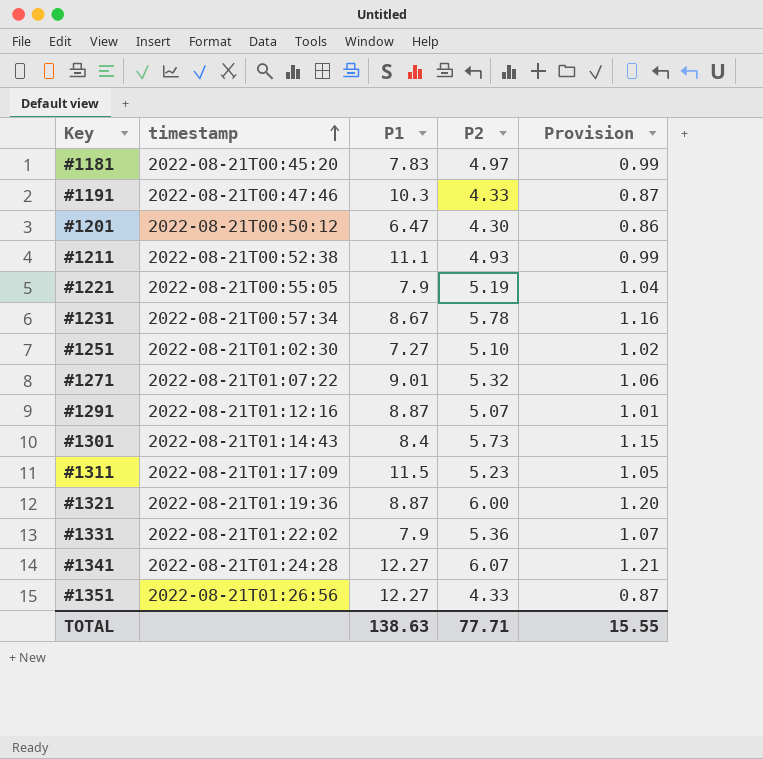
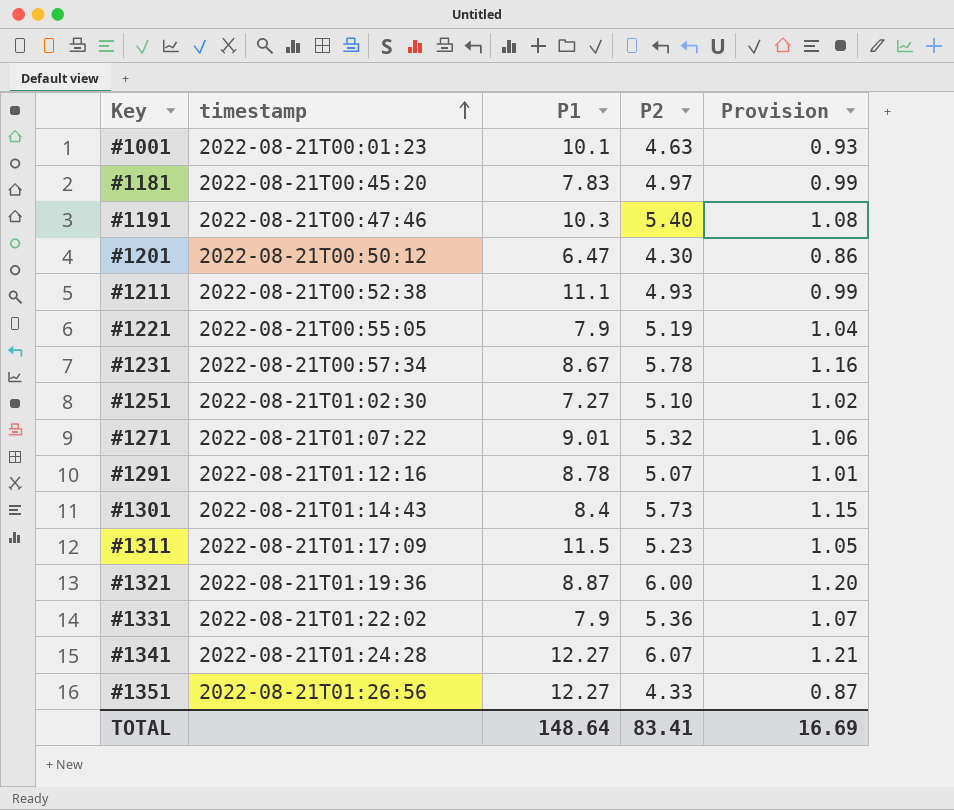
row #1001: none -> 2022-08-21T00:01:23 | 10.1 | 4.63 | 0.93
#1191 | P2: 4.33 -> 5.40
#1191 | Provision: 0.87 -> 1.08
#1291 | P1: 8.87 -> 8.78
TOTAL | P1: 138.63 -> 148.64
TOTAL | P2: 77.71 -> 83.41
TOTAL | Provision: 15.55 -> 16.69

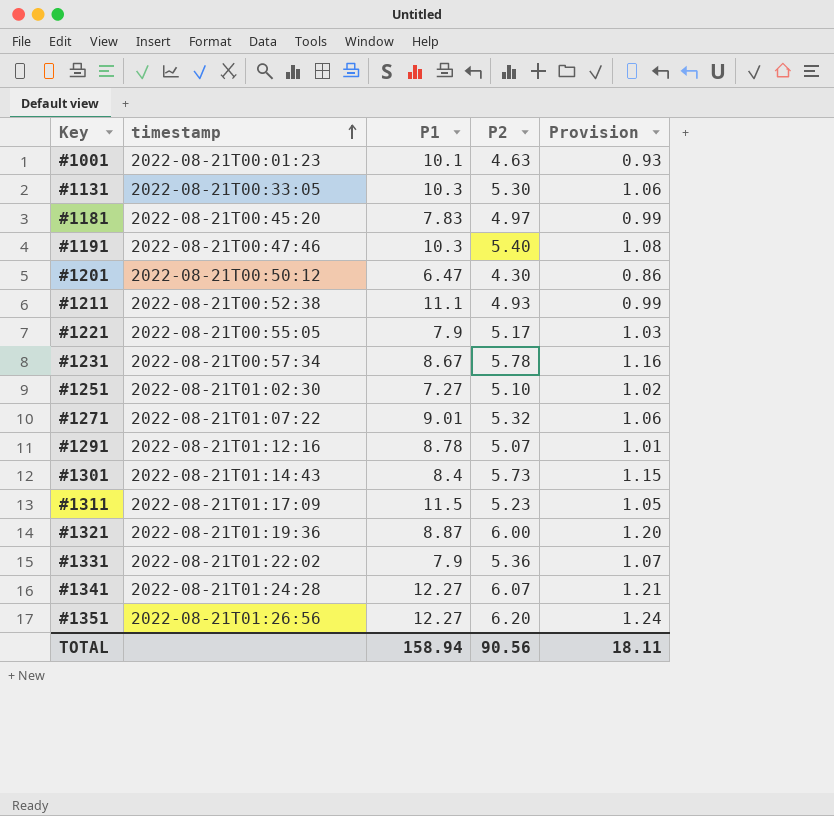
row #1131: none -> 2022-08-21T00:33:05 | 10.3 | 5.30 | 1.06
#1221 | P2: 5.19 -> 5.17
#1221 | Provision: 1.04 -> 1.03
#1351 | P2: 4.33 -> 6.20
#1351 | Provision: 0.87 -> 1.24
TOTAL | P1: 148.64 -> 158.94
TOTAL | P2: 83.41 -> 90.56
TOTAL | Provision: 16.69 -> 18.11

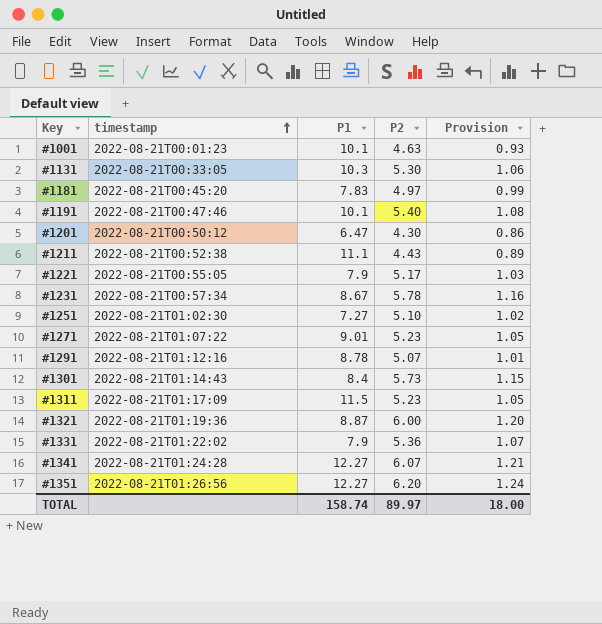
#1191 | P1: 10.3 -> 10.1
#1211 | P2: 4.93 -> 4.43
#1211 | Provision: 0.99 -> 0.89
#1271 | P2: 5.32 -> 5.23
#1271 | Provision: 1.06 -> 1.05
TOTAL | P1: 158.94 -> 158.74
TOTAL | P2: 90.56 -> 89.97
TOTAL | Provision: 18.11 -> 18.00

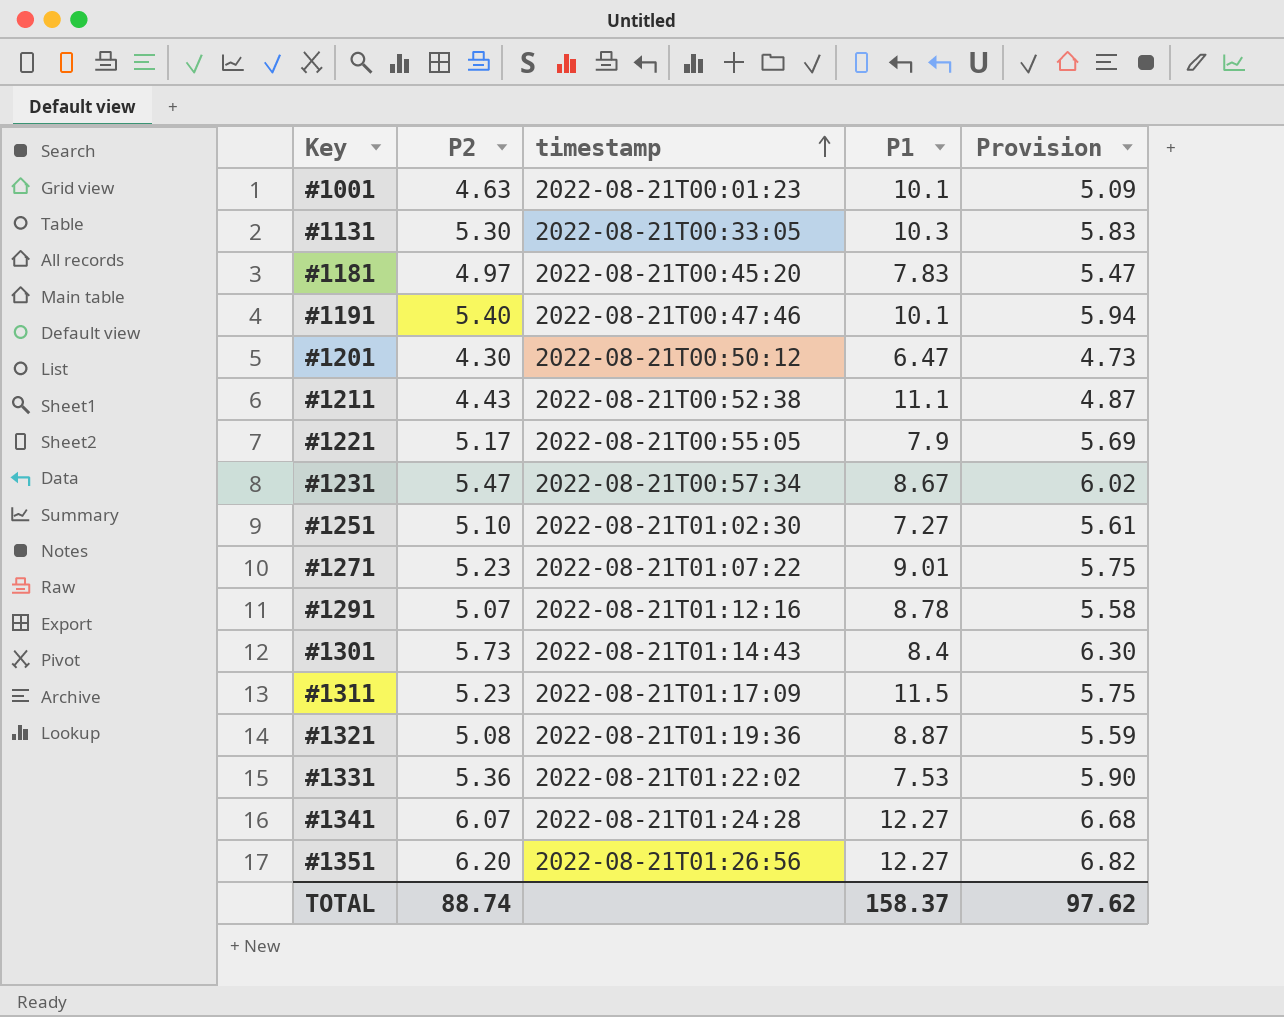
column P2 | position: 4 -> 2
column Provision | formula: [P2] * 0.2 -> [P2] * 1.1
#1231 | P2: 5.78 -> 5.47
#1321 | P2: 6.00 -> 5.08
#1331 | P1: 7.9 -> 7.53
TOTAL | P2: 89.97 -> 88.74
TOTAL | P1: 158.74 -> 158.37
TOTAL | Provision: 18.00 -> 97.62

